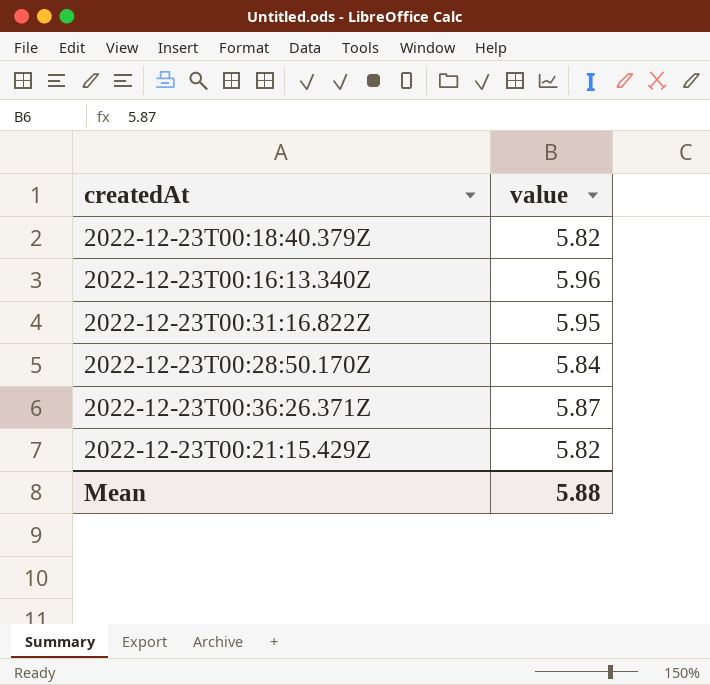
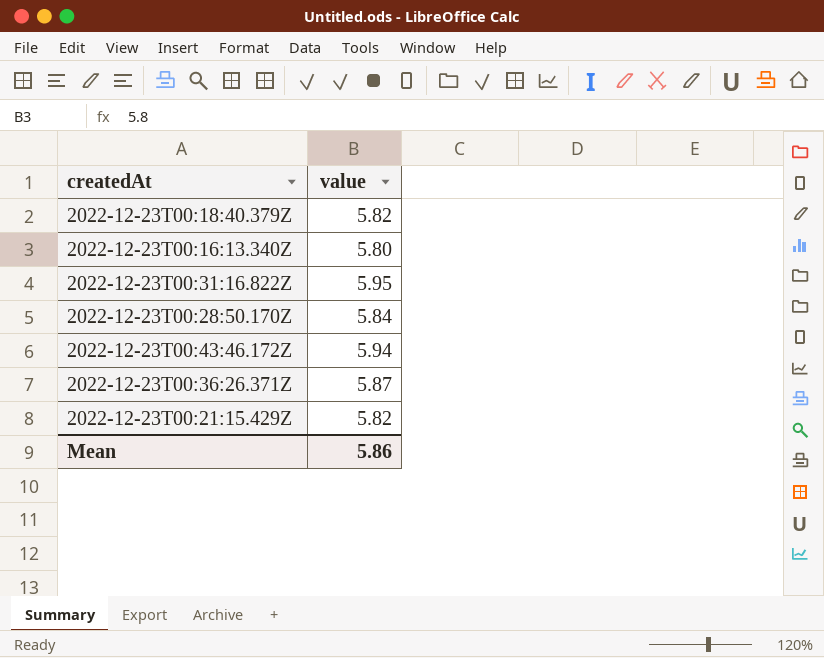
2022-12-23T00:16:13.340Z | value: 5.96 -> 5.80
row 2022-12-23T00:43:46.172Z: none -> 5.94
Mean | value: 5.88 -> 5.86

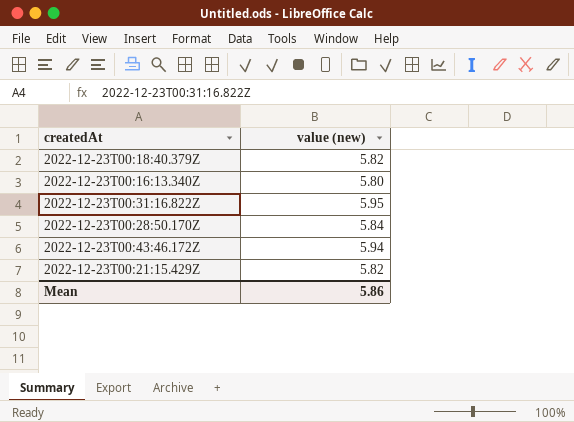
column name: value -> value (new)
row 2022-12-23T00:36:26.371Z: 5.87 -> none

